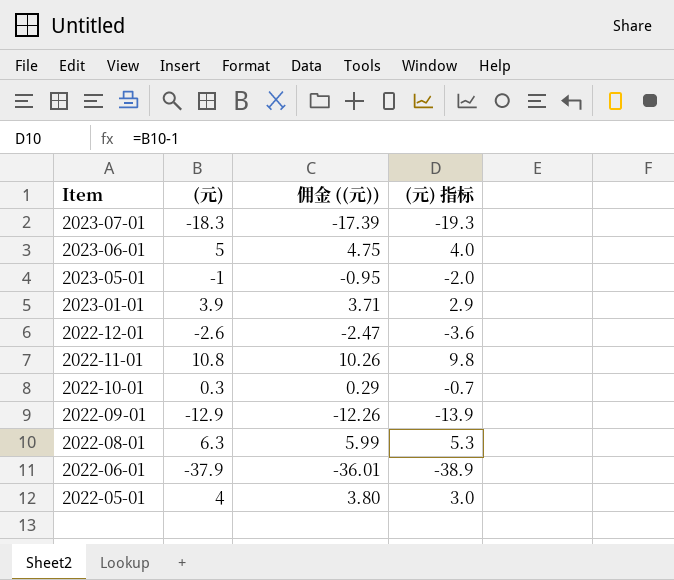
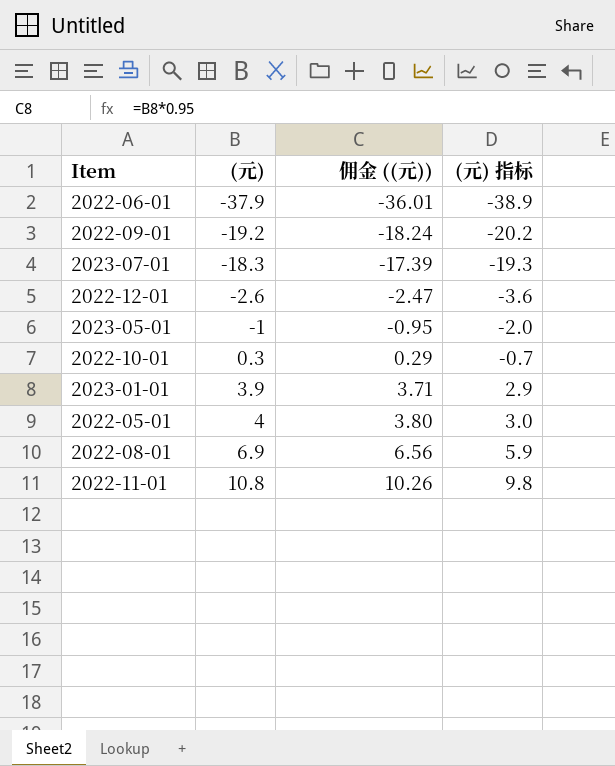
row order: Item descending -> (元) ascending
row 2023-06-01: 5 | 4.75 | 4.0 -> none
2022-09-01 | (元): -12.9 -> -19.2
2022-09-01 | 佣金 ((元)): -12.26 -> -18.24
2022-09-01 | (元) 指标: -13.9 -> -20.2
2022-08-01 | (元): 6.3 -> 6.9
2022-08-01 | 佣金 ((元)): 5.99 -> 6.56
2022-08-01 | (元) 指标: 5.3 -> 5.9

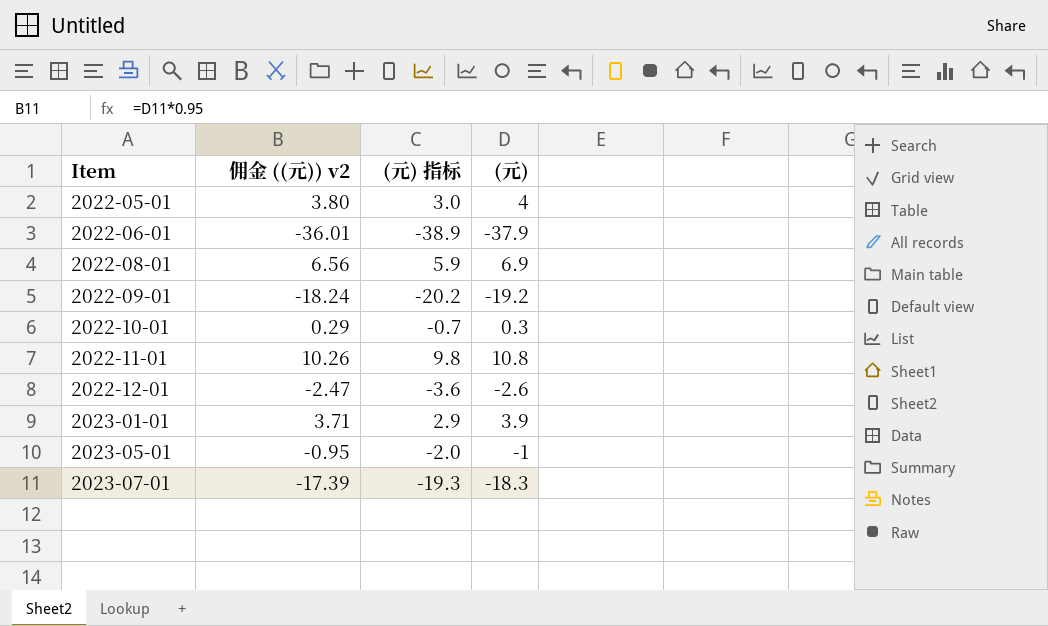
row order: (元) ascending -> Item ascending
column name: 佣金 ((元)) -> 佣金 ((元)) v2
column (元) | position: 2 -> 4

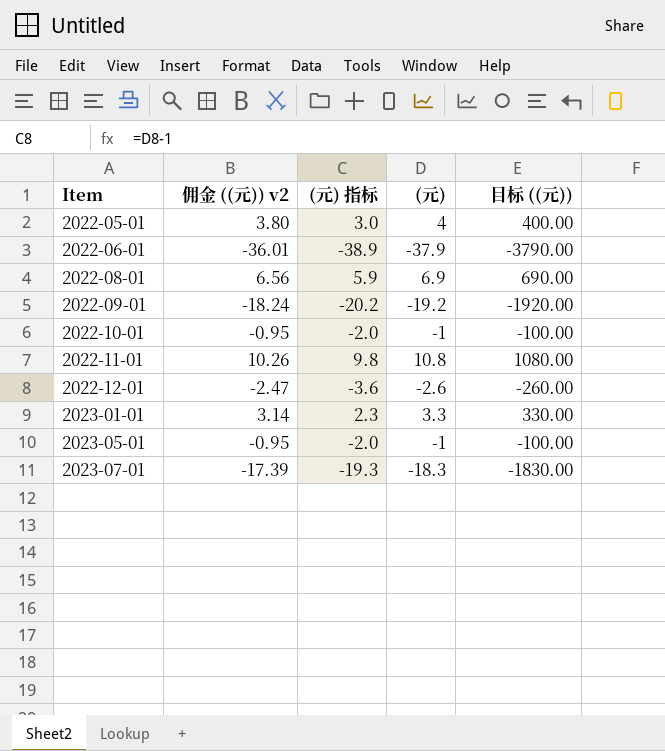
column 目标 ((元)) | formula: none -> [(元)] * 100
2022-10-01 | 佣金 ((元)) v2: 0.29 -> -0.95
2022-10-01 | (元) 指标: -0.7 -> -2.0
2022-10-01 | (元): 0.3 -> -1
2023-01-01 | 佣金 ((元)) v2: 3.71 -> 3.14
2023-01-01 | (元) 指标: 2.9 -> 2.3
2023-01-01 | (元): 3.9 -> 3.3

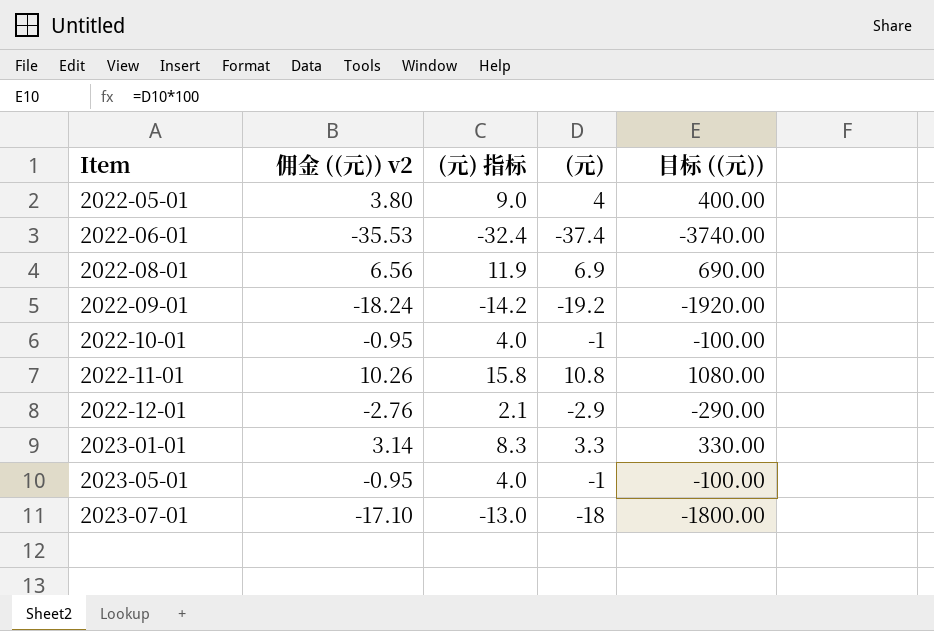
column (元) 指标 | formula: [(元)] - 1 -> [(元)] + 5
2022-06-01 | 佣金 ((元)) v2: -36.01 -> -35.53
2022-06-01 | (元): -37.9 -> -37.4
2022-06-01 | 目标 ((元)): -3790.00 -> -3740.00
2022-12-01 | 佣金 ((元)) v2: -2.47 -> -2.76
2022-12-01 | (元): -2.6 -> -2.9
2022-12-01 | 目标 ((元)): -260.00 -> -290.00
2023-07-01 | 佣金 ((元)) v2: -17.39 -> -17.10
2023-07-01 | (元): -18.3 -> -18
2023-07-01 | 目标 ((元)): -1830.00 -> -1800.00

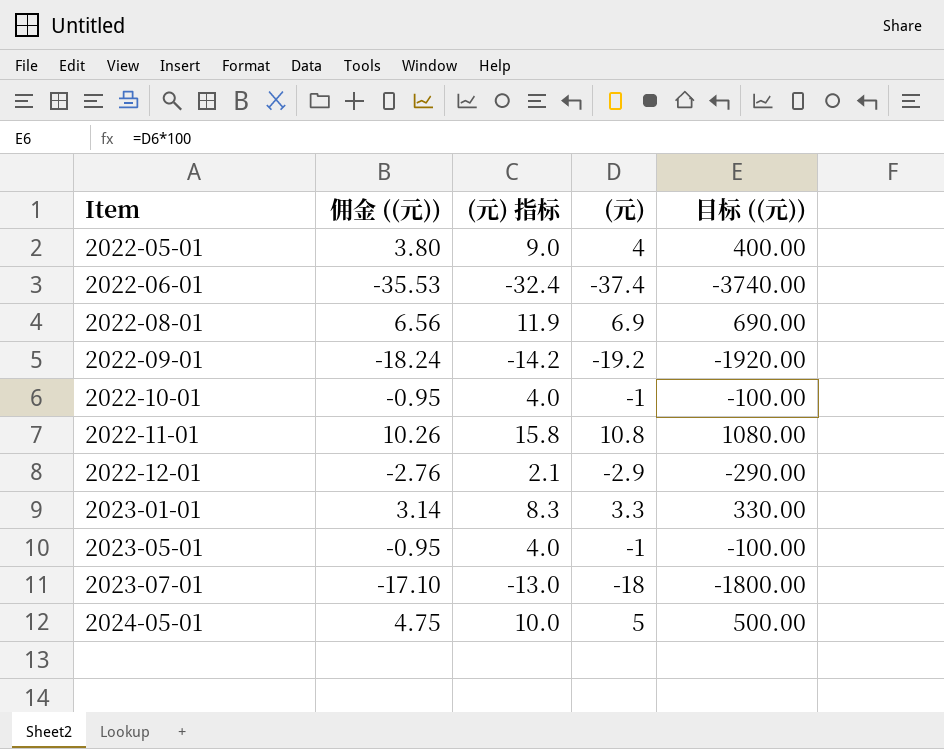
column name: 佣金 ((元)) v2 -> 佣金 ((元))
row 2024-05-01: none -> 4.75 | 10.0 | 5 | 500.00

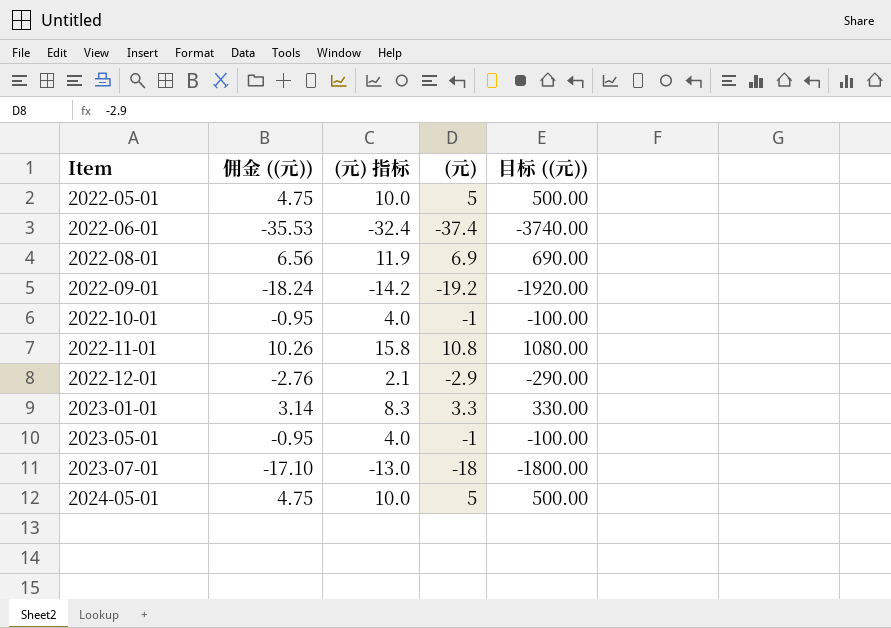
2022-05-01 | 佣金 ((元)): 3.80 -> 4.75
2022-05-01 | (元) 指标: 9.0 -> 10.0
2022-05-01 | (元): 4 -> 5
2022-05-01 | 目标 ((元)): 400.00 -> 500.00

